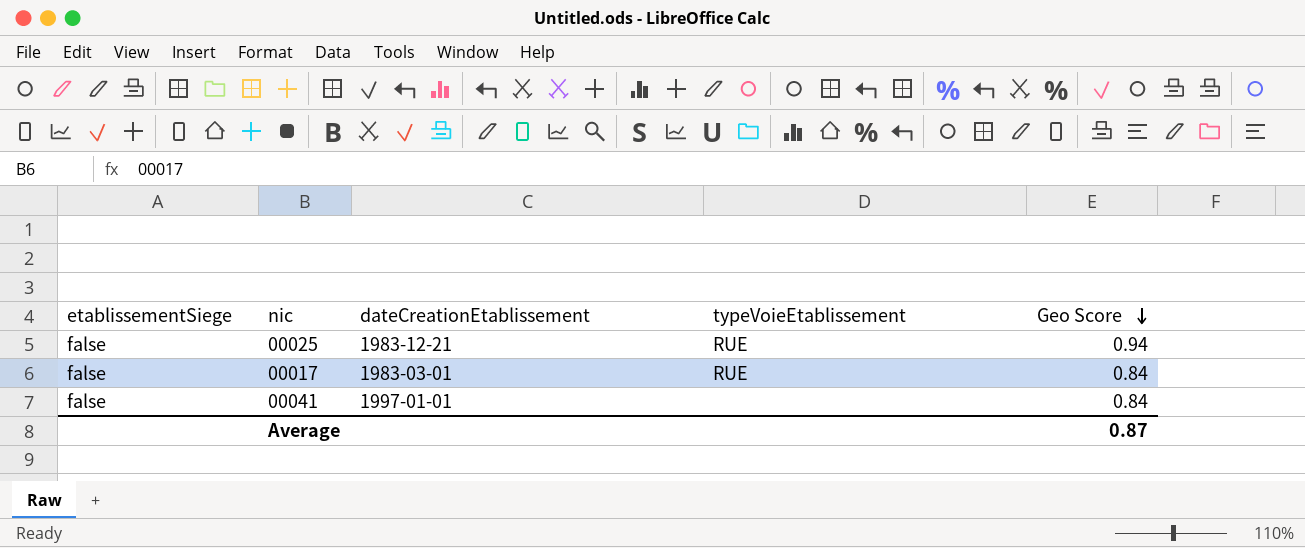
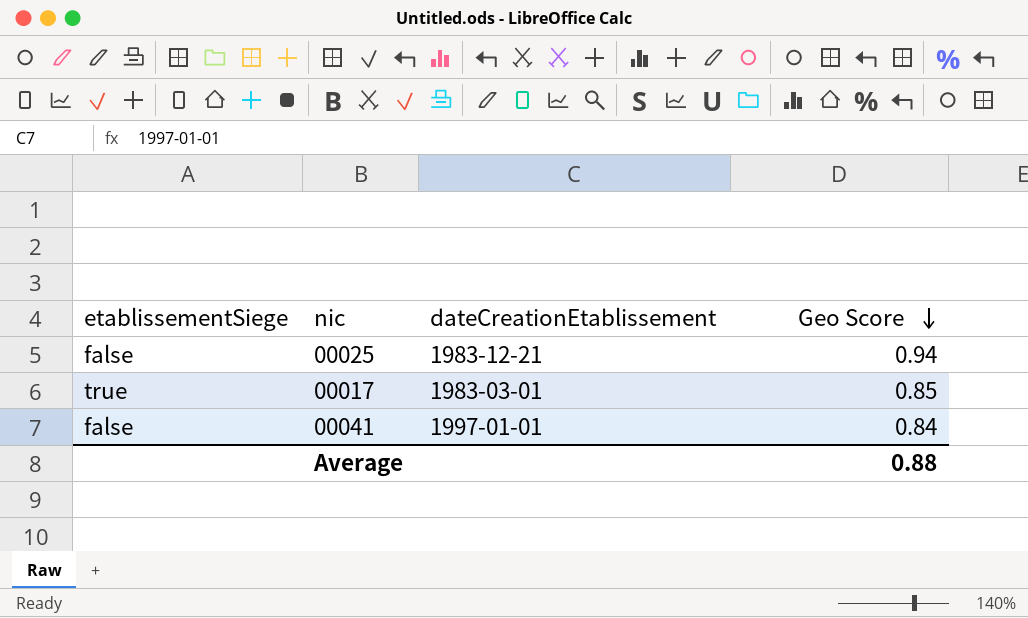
column typeVoieEtablissement | position: 4 -> none
00017 | etablissementSiege: false -> true
00017 | Geo Score: 0.84 -> 0.85
Average | Geo Score: 0.87 -> 0.88

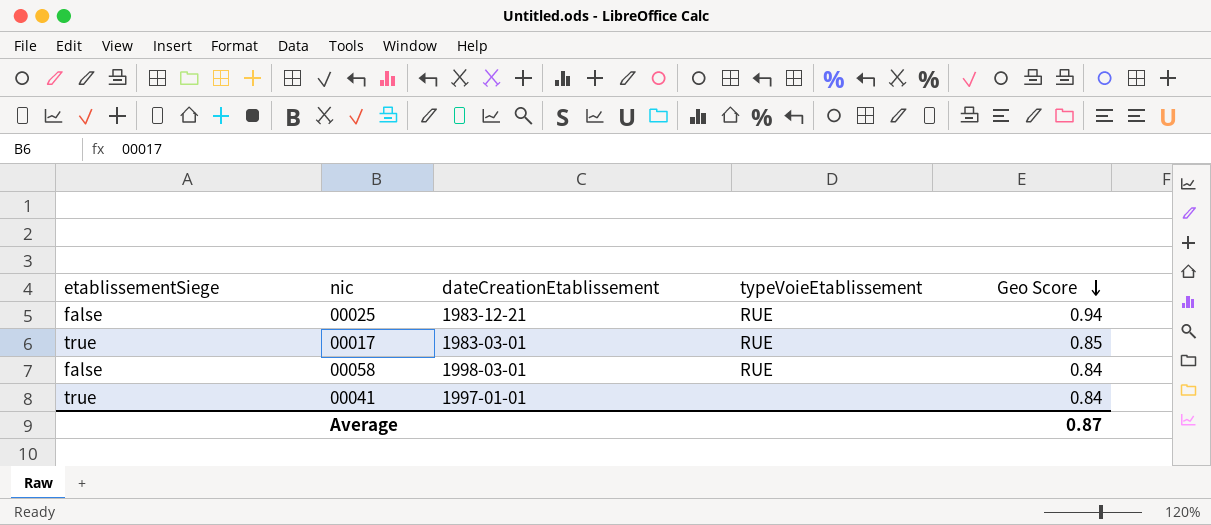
column typeVoieEtablissement | position: none -> 4
row 00058: none -> false | 1998-03-01 | RUE | 0.84
00041 | etablissementSiege: false -> true
Average | Geo Score: 0.88 -> 0.87

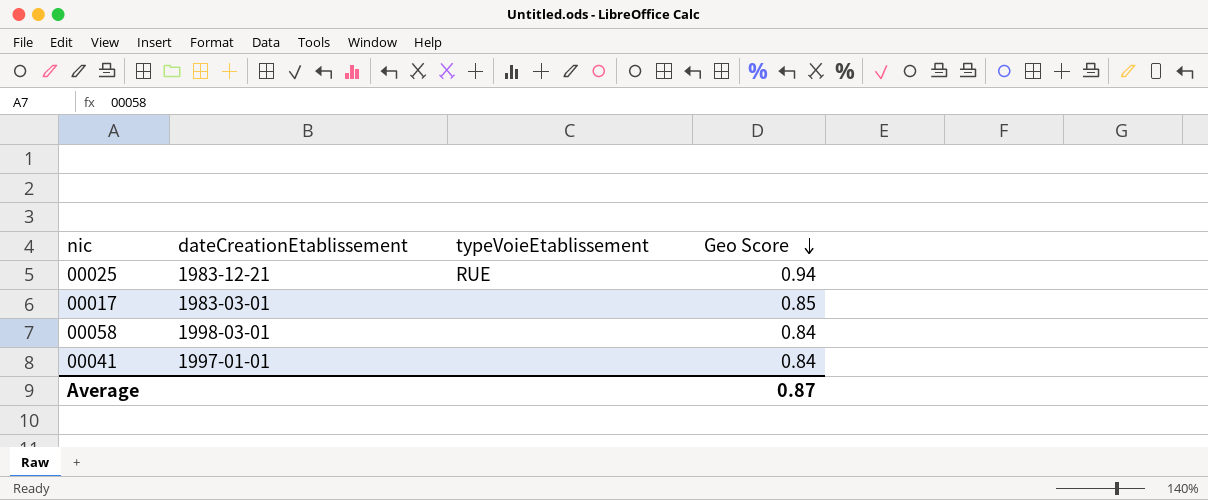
column etablissementSiege | position: 1 -> none
00017 | typeVoieEtablissement: RUE -> none
00058 | typeVoieEtablissement: RUE -> none

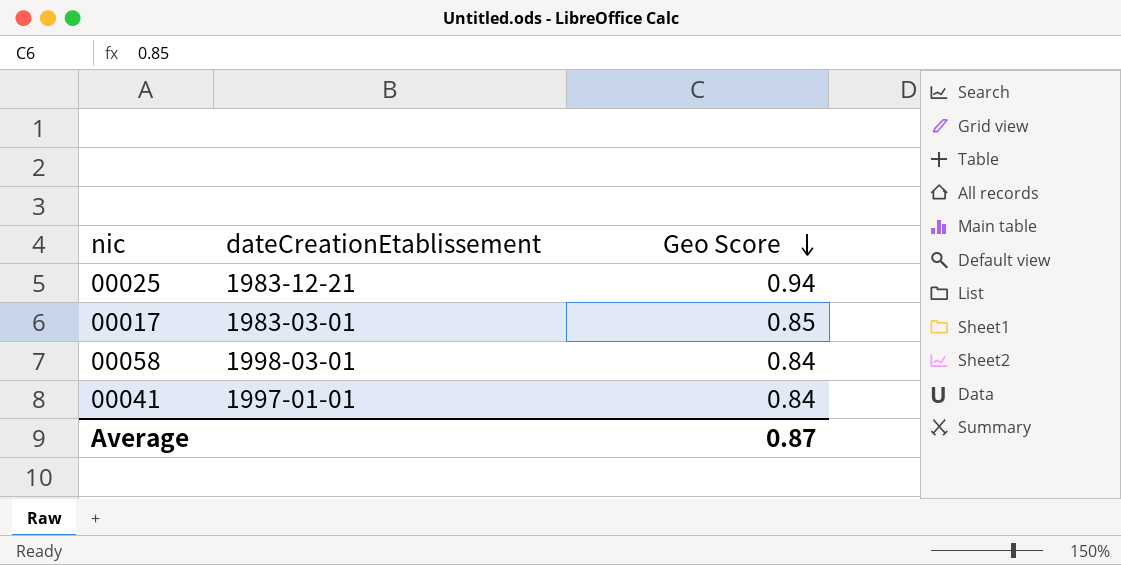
column typeVoieEtablissement | position: 3 -> none

